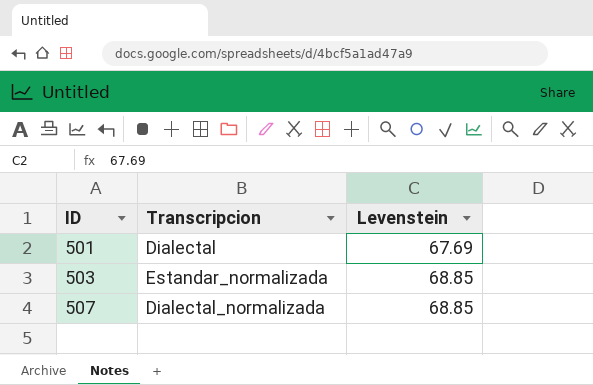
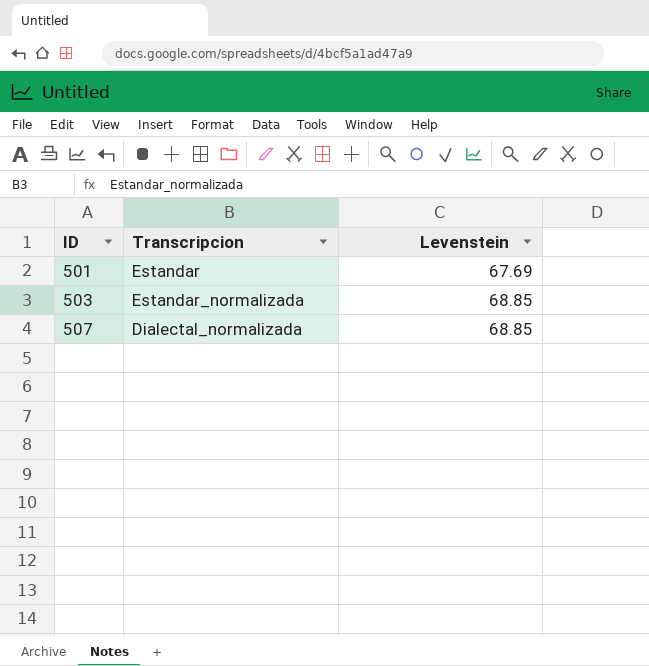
501 | Transcripcion: Dialectal -> Estandar

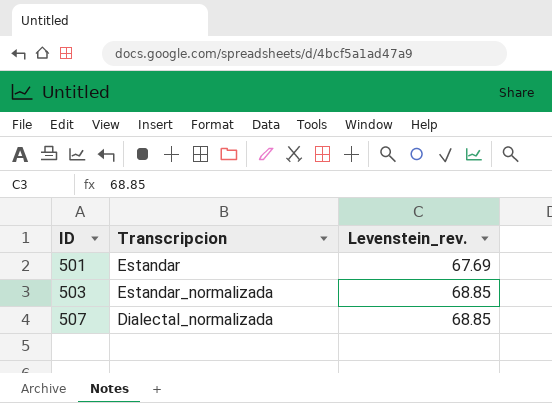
column name: Levenstein -> Levenstein_rev.

